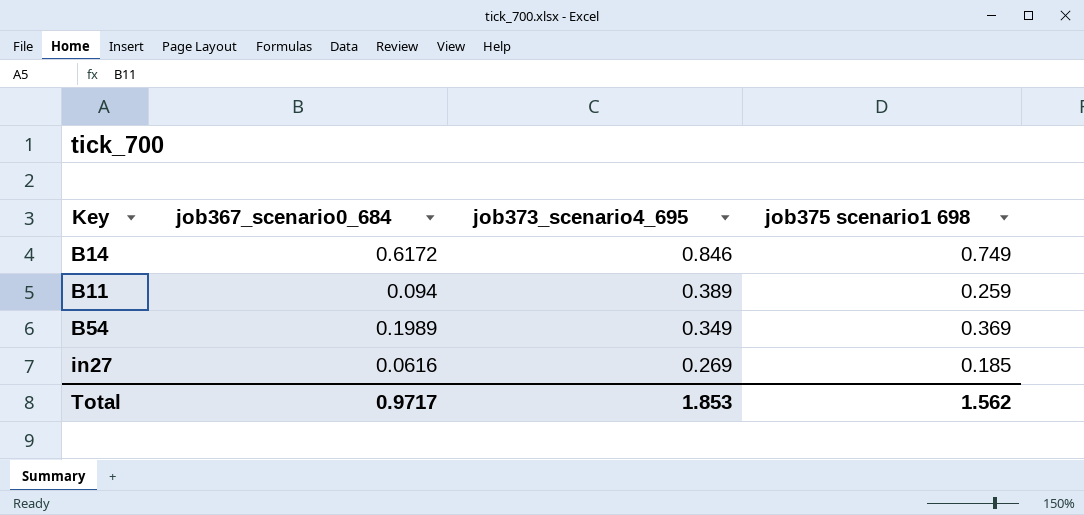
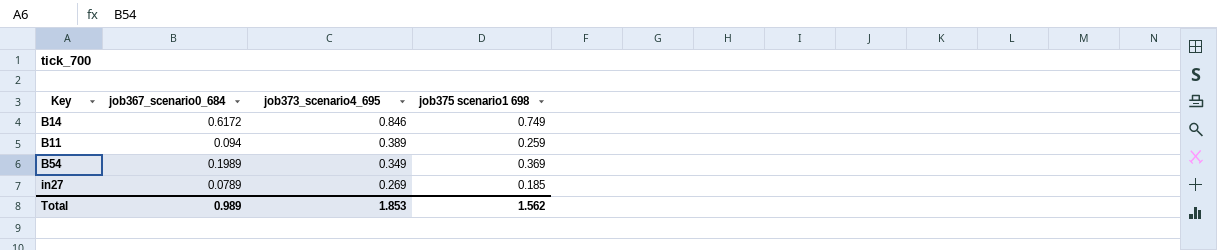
in27 | job367_scenario0_684: 0.0616 -> 0.0789
Total | job367_scenario0_684: 0.9717 -> 0.989

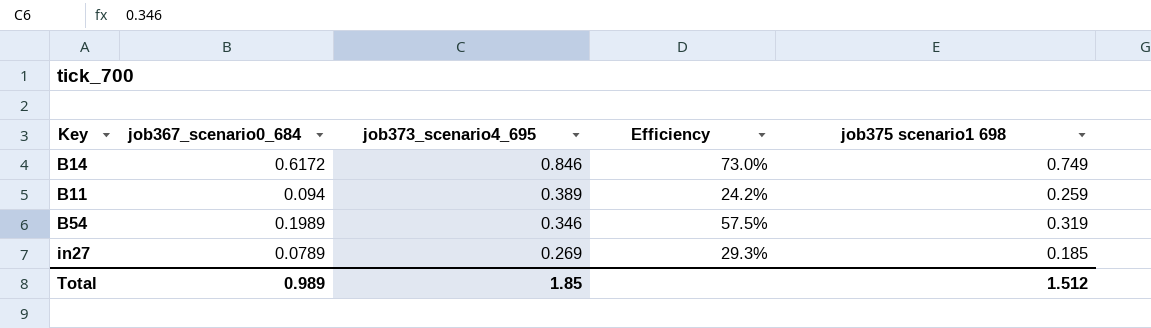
column Efficiency | formula: none -> [job367_scenario0_684] / [job373_scenario4_695]
B54 | job373_scenario4_695: 0.349 -> 0.346
B54 | job375 scenario1 698: 0.369 -> 0.319
Total | job373_scenario4_695: 1.853 -> 1.85
Total | job375 scenario1 698: 1.562 -> 1.512

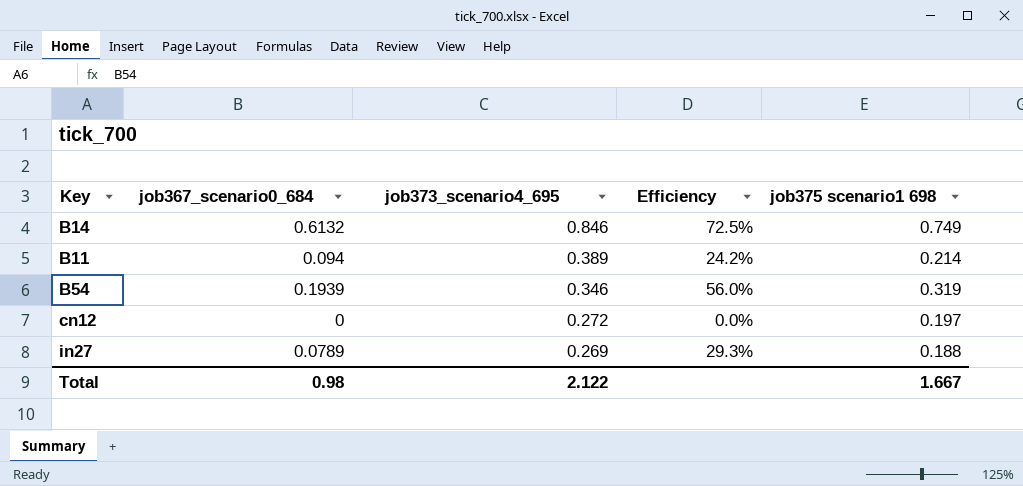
B14 | job367_scenario0_684: 0.6172 -> 0.6132
B14 | Efficiency: 73.0% -> 72.5%
B11 | job375 scenario1 698: 0.259 -> 0.214
B54 | job367_scenario0_684: 0.1989 -> 0.1939
B54 | Efficiency: 57.5% -> 56.0%
row cn12: none -> 0 | 0.272 | 0.0% | 0.197
in27 | job375 scenario1 698: 0.185 -> 0.188
Total | job367_scenario0_684: 0.989 -> 0.98
Total | job373_scenario4_695: 1.85 -> 2.122
Total | job375 scenario1 698: 1.512 -> 1.667

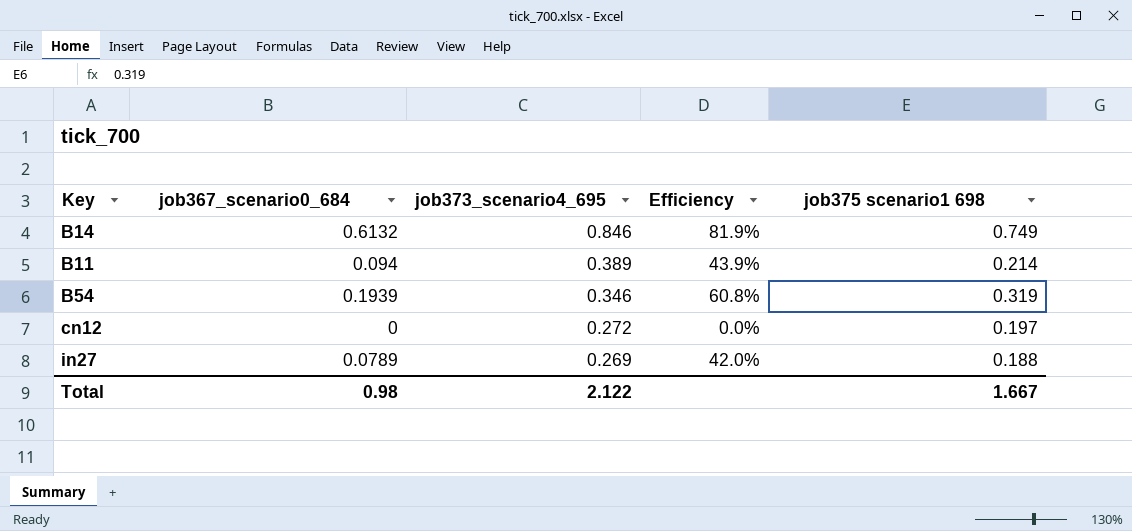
column Efficiency | formula: [job367_scenario0_684] / [job373_scenario4_695] -> [job367_scenario0_684] / [job375 scenario1 698]

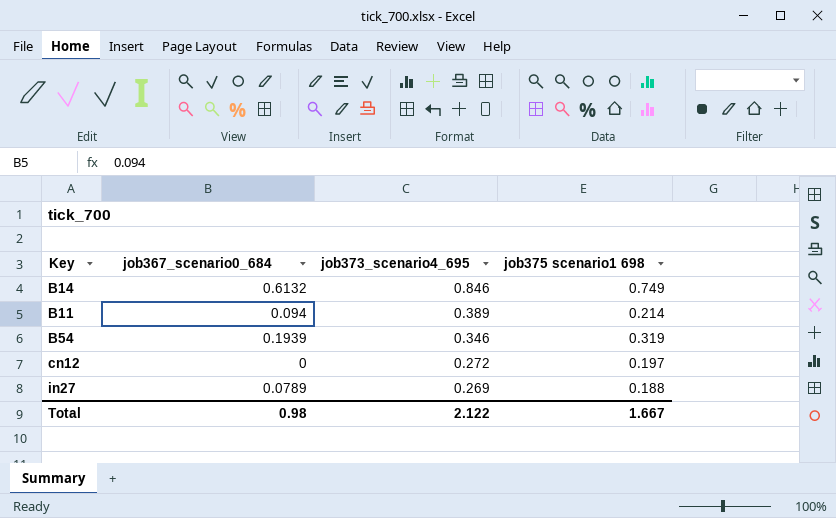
column Efficiency | formula: [job367_scenario0_684] / [job375 scenario1 698] -> none

